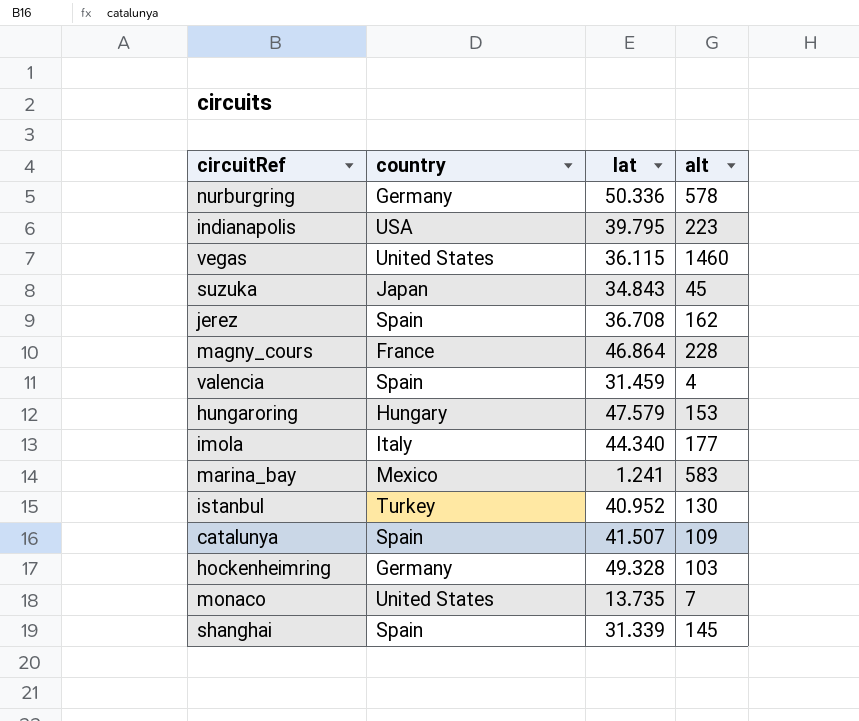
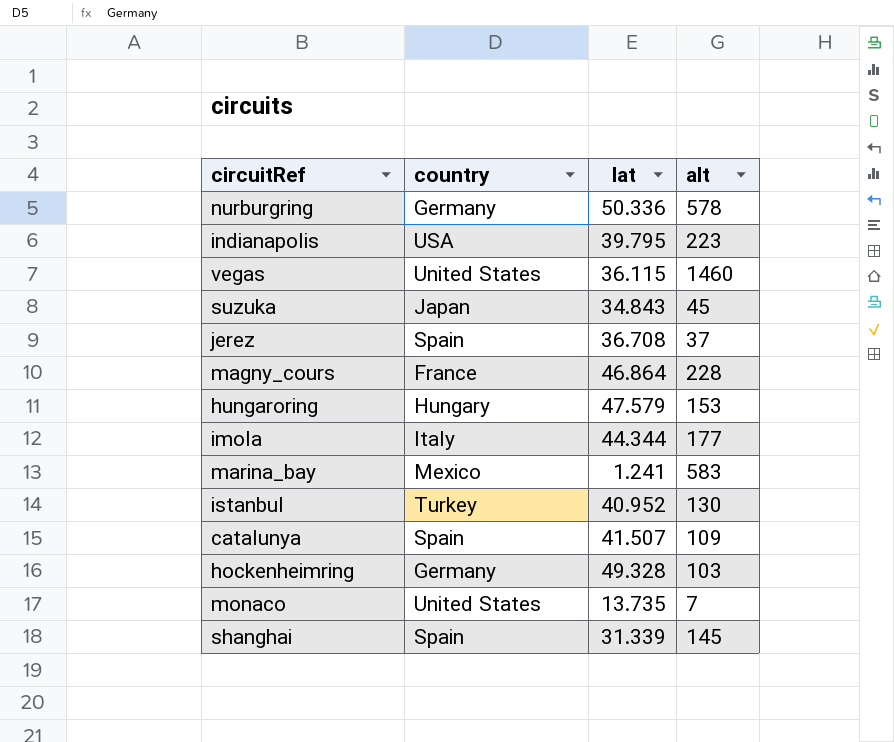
row valencia: Spain | 31.459 | 4 -> none
jerez | alt: 162 -> 37
imola | lat: 44.340 -> 44.344

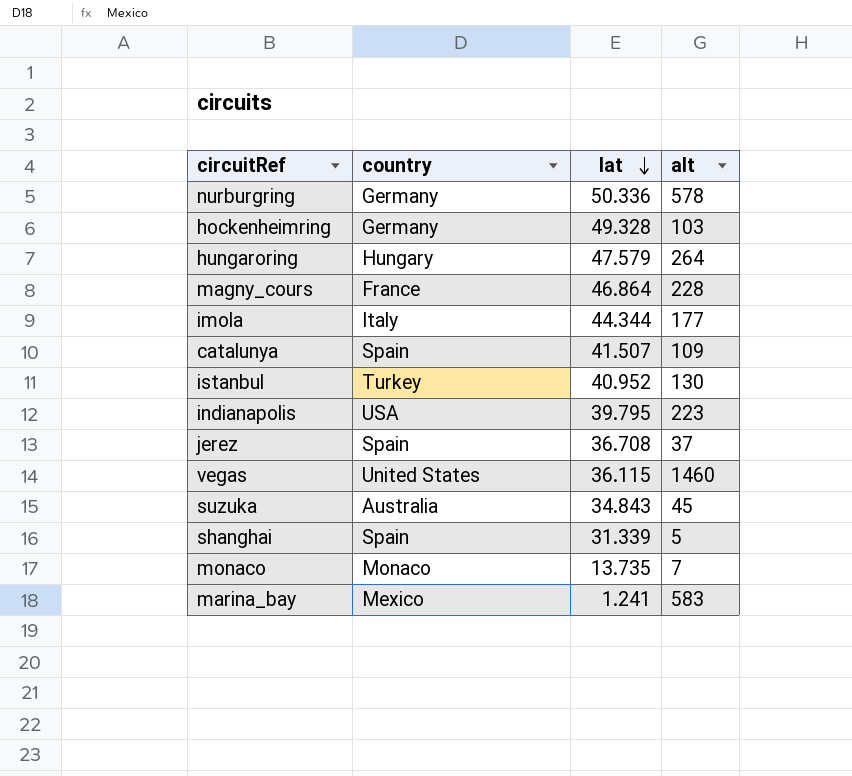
row order: none -> lat descending
hungaroring | alt: 153 -> 264
suzuka | country: Japan -> Australia
shanghai | alt: 145 -> 5
monaco | country: United States -> Monaco

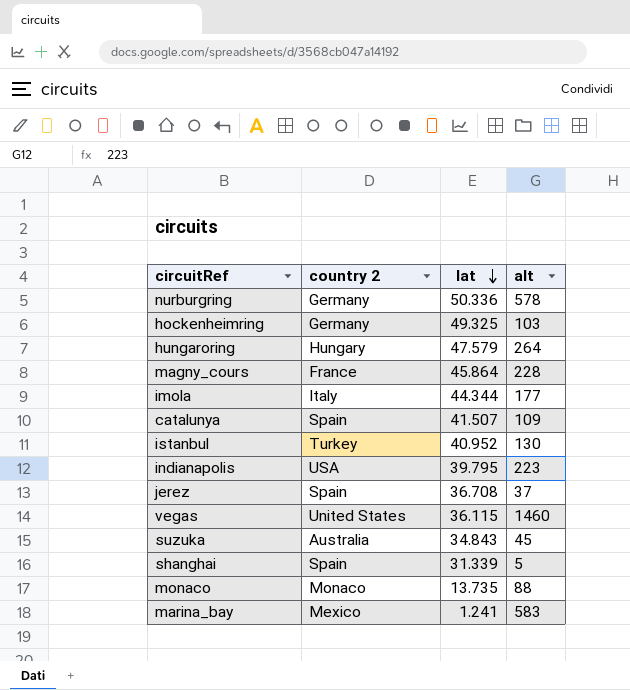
column name: country -> country 2
hockenheimring | lat: 49.328 -> 49.325
magny_cours | lat: 46.864 -> 45.864
monaco | alt: 7 -> 88

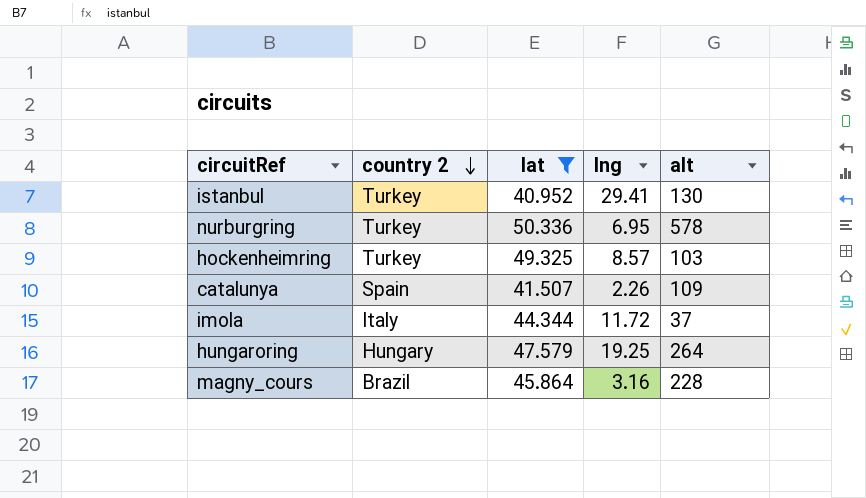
filter: none -> lat >= 40.952
row order: lat descending -> country 2 descending
column lng | position: none -> 4
nurburgring | country 2: Germany -> Turkey
hockenheimring | country 2: Germany -> Turkey
imola | alt: 177 -> 37
magny_cours | country 2: France -> Brazil

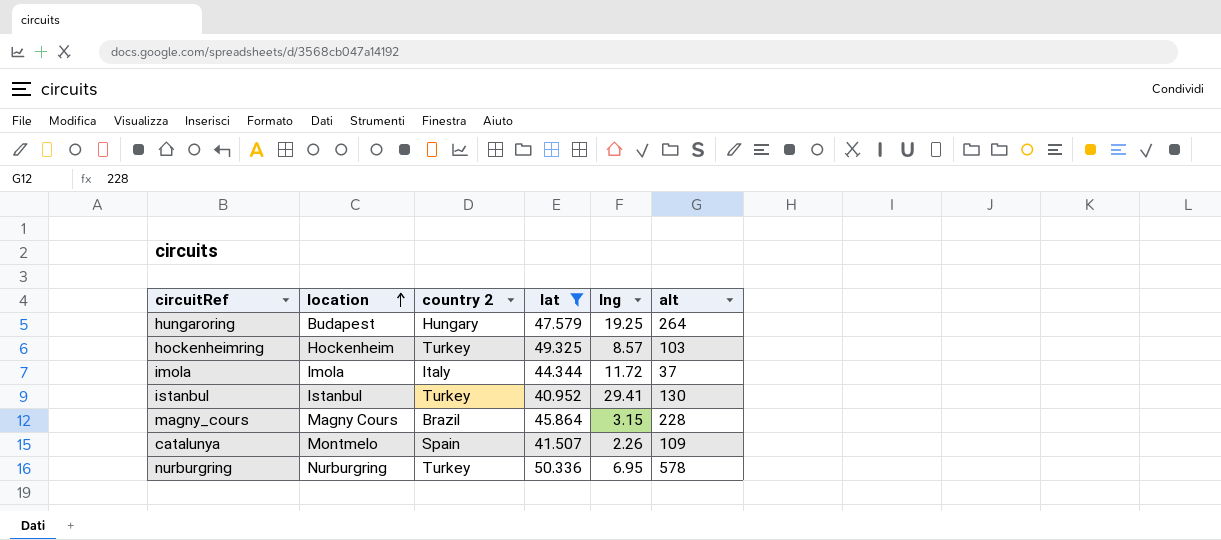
row order: country 2 descending -> location ascending
column location | position: none -> 2
magny_cours | lng: 3.16 -> 3.15

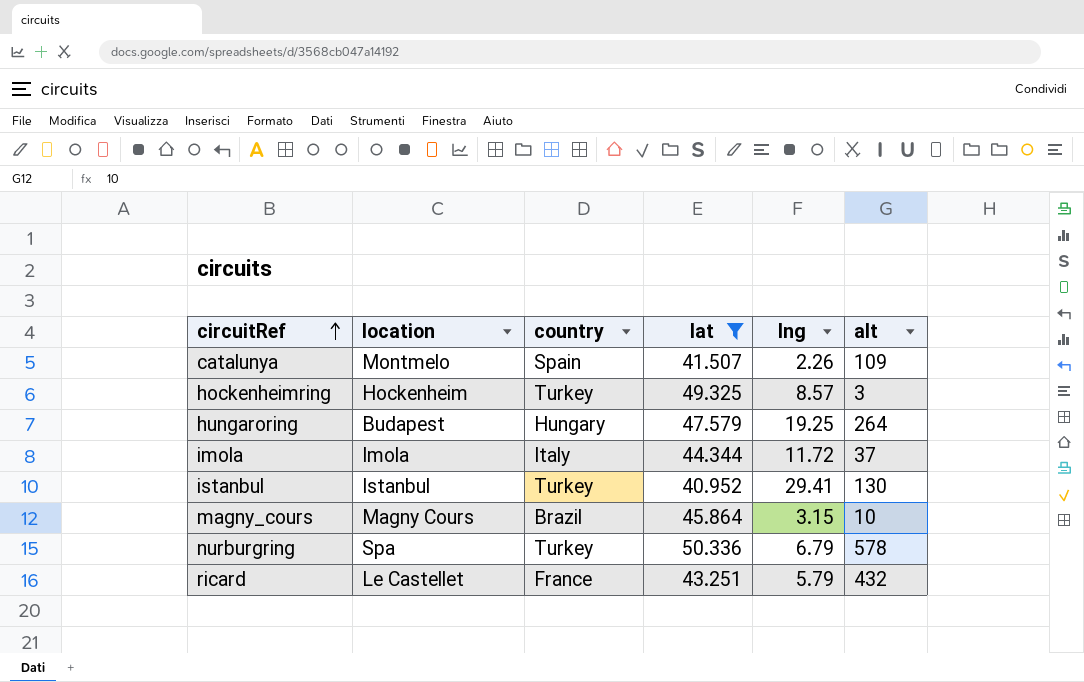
row order: location ascending -> circuitRef ascending
column name: country 2 -> country
hockenheimring | alt: 103 -> 3
magny_cours | alt: 228 -> 10
nurburgring | location: Nurburgring -> Spa
nurburgring | lng: 6.95 -> 6.79
row ricard: none -> Le Castellet | France | 43.251 | 5.79 | 432

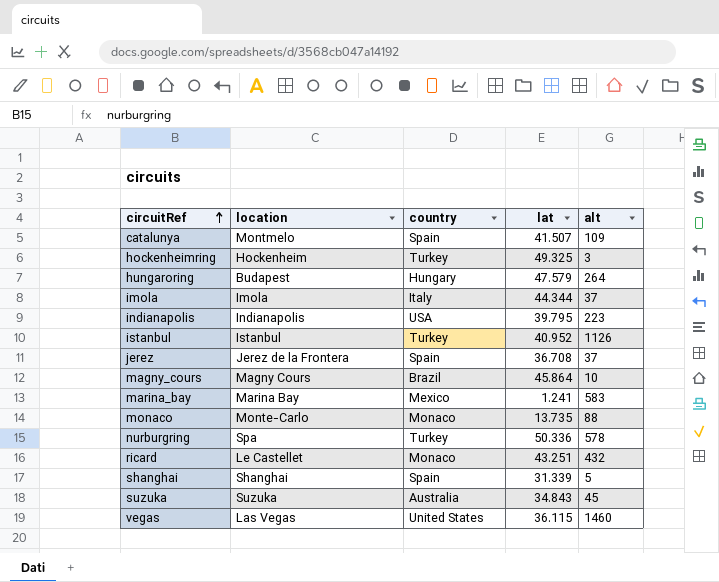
filter: lat >= 40.952 -> none
column lng | position: 5 -> none
istanbul | alt: 130 -> 1126
ricard | country: France -> Monaco

